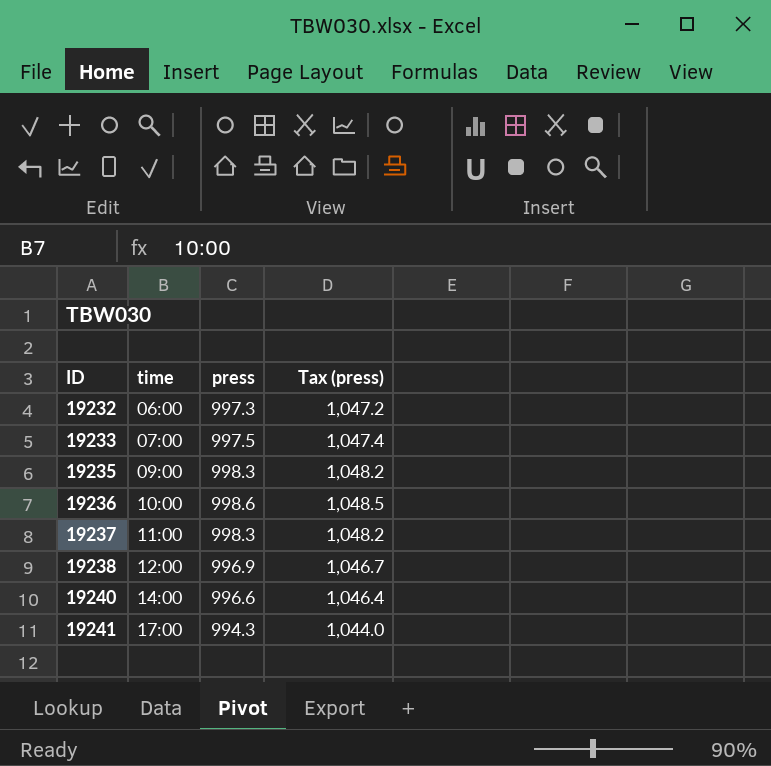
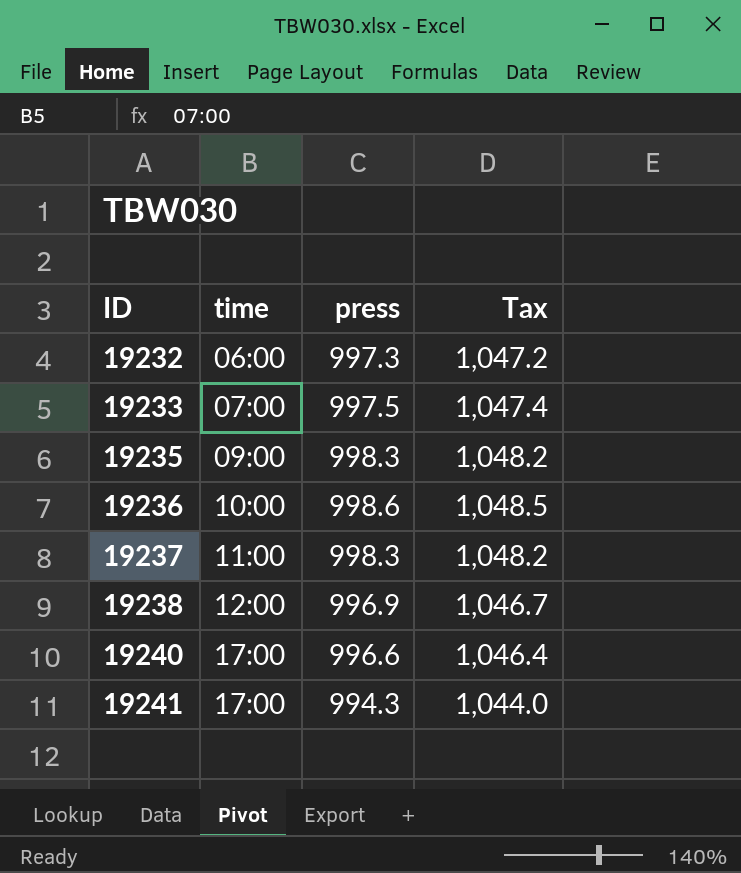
column name: Tax (press) -> Tax
19240 | time: 14:00 -> 17:00

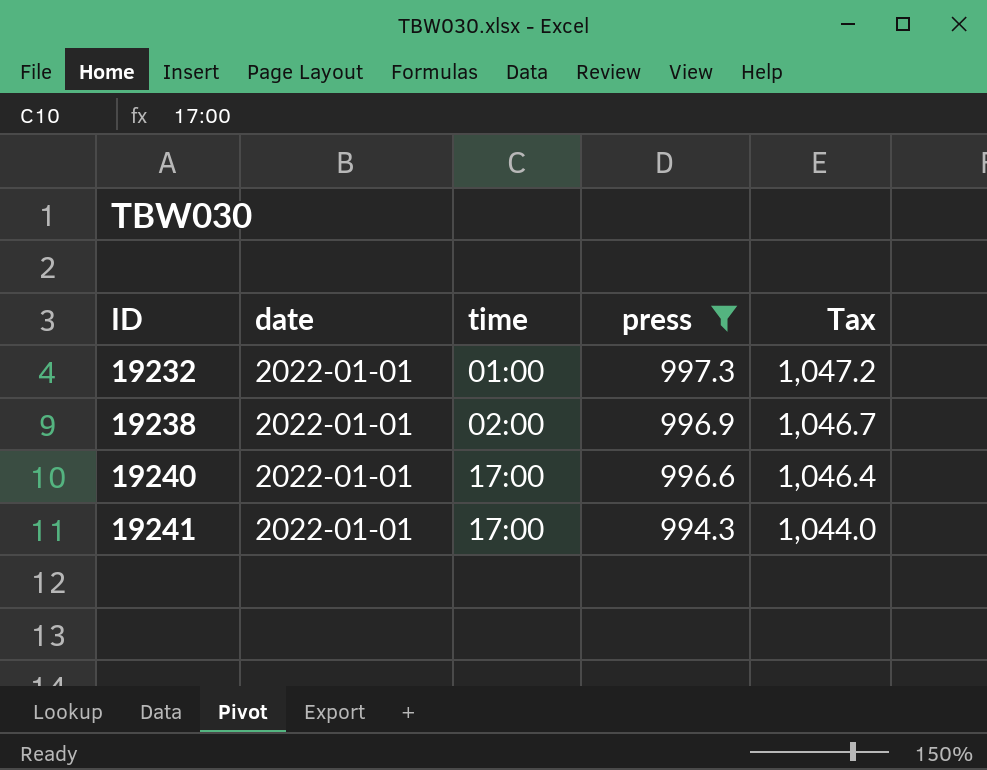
filter: none -> press <= 997.3
column date | position: none -> 2
19232 | time: 06:00 -> 01:00
19238 | time: 12:00 -> 02:00

